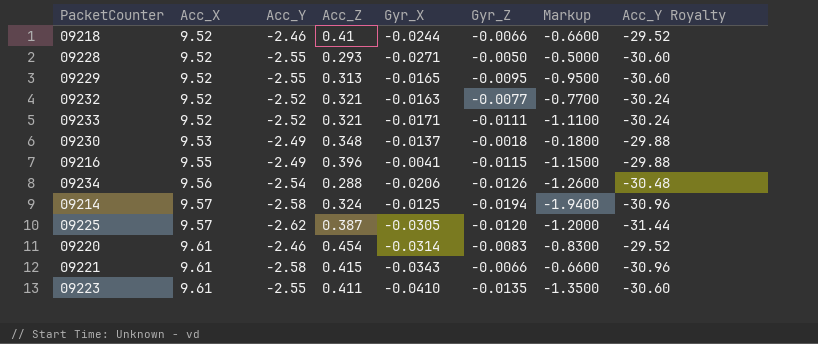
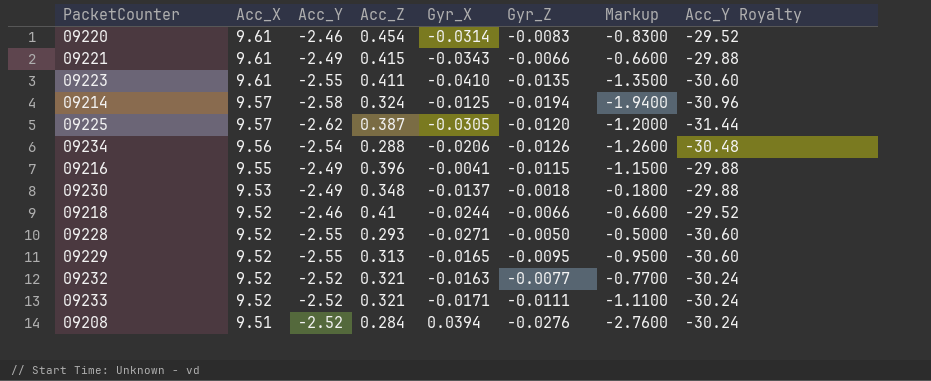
row order: Acc_X ascending -> Acc_X descending
09221 | Acc_Y: -2.58 -> -2.49
09221 | Acc_Y Royalty: -30.96 -> -29.88
row 09208: none -> 9.51 | -2.52 | 0.284 | 0.0394 | -0.0276 | -2.7600 | -30.24

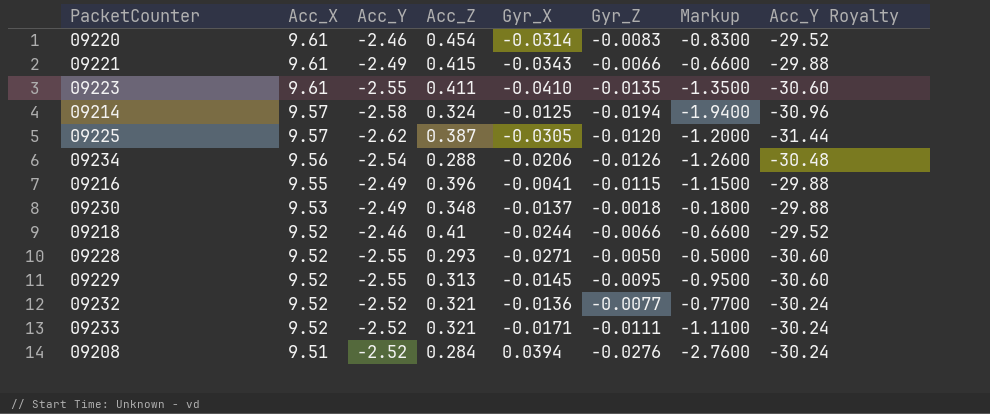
09229 | Gyr_X: -0.0165 -> -0.0145
09232 | Gyr_X: -0.0163 -> -0.0136

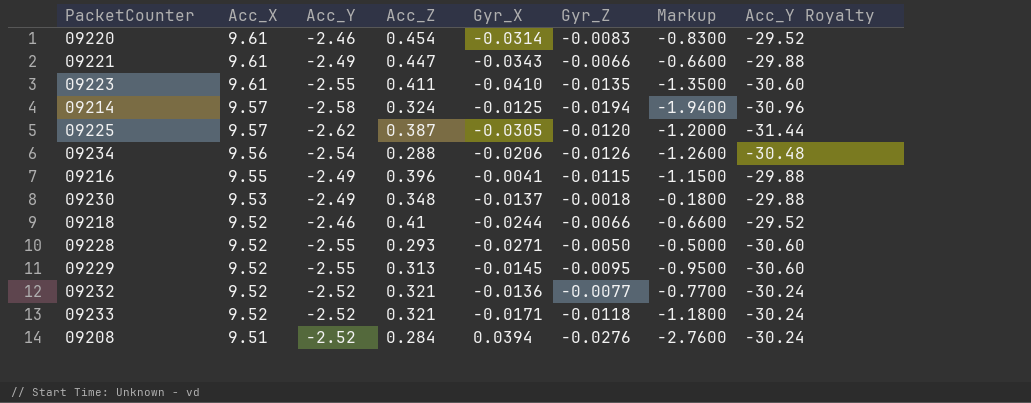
09221 | Acc_Z: 0.415 -> 0.447
09233 | Gyr_Z: -0.0111 -> -0.0118
09233 | Markup: -1.1100 -> -1.1800

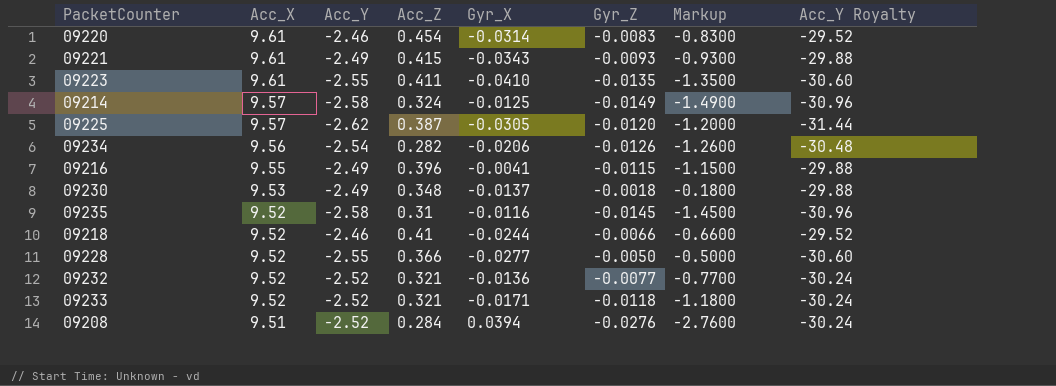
row 09229: 9.52 | -2.55 | 0.313 | -0.0145 | -0.0095 | -0.9500 | -30.60 -> none
09221 | Acc_Z: 0.447 -> 0.415
09221 | Gyr_Z: -0.0066 -> -0.0093
09221 | Markup: -0.6600 -> -0.9300
09214 | Gyr_Z: -0.0194 -> -0.0149
09214 | Markup: -1.9400 -> -1.4900
09234 | Acc_Z: 0.288 -> 0.282
row 09235: none -> 9.52 | -2.58 | 0.31 | -0.0116 | -0.0145 | -1.4500 | -30.96
09228 | Acc_Z: 0.293 -> 0.366
09228 | Gyr_X: -0.0271 -> -0.0277

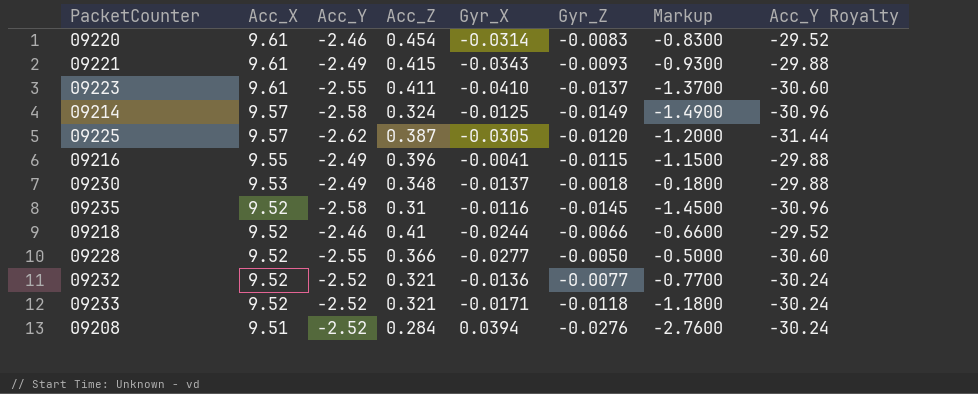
row 09234: 9.56 | -2.54 | 0.282 | -0.0206 | -0.0126 | -1.2600 | -30.48 -> none
09223 | Gyr_Z: -0.0135 -> -0.0137
09223 | Markup: -1.3500 -> -1.3700

